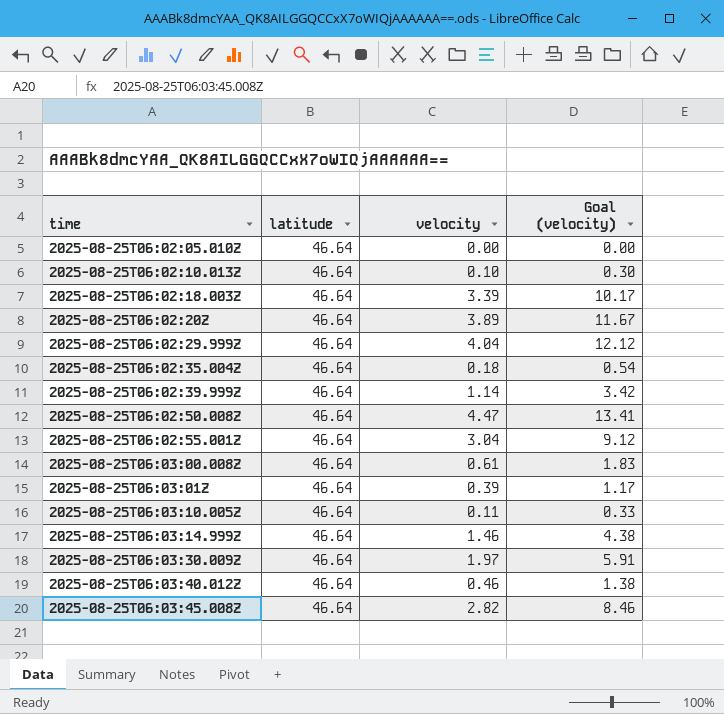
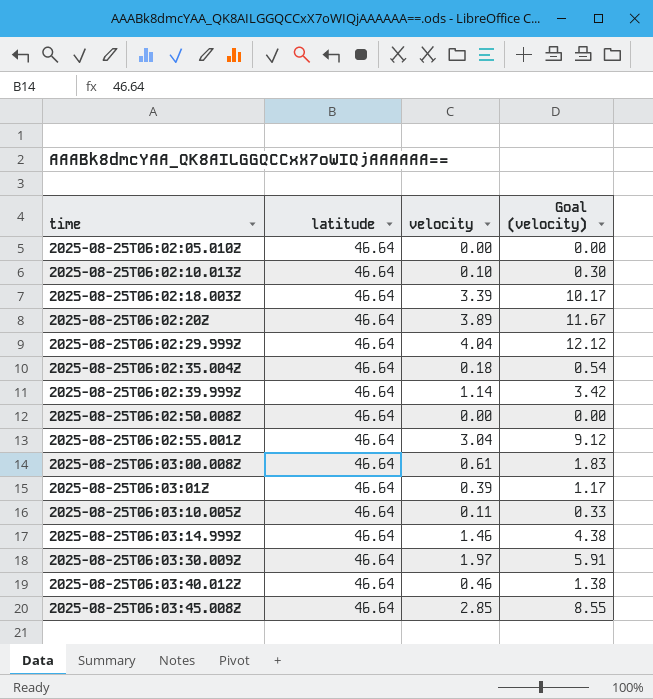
2025-08-25T06:02:50.008Z | velocity: 4.47 -> 0.00
2025-08-25T06:02:50.008Z | Goal (velocity): 13.41 -> 0.00
2025-08-25T06:03:45.008Z | velocity: 2.82 -> 2.85
2025-08-25T06:03:45.008Z | Goal (velocity): 8.46 -> 8.55

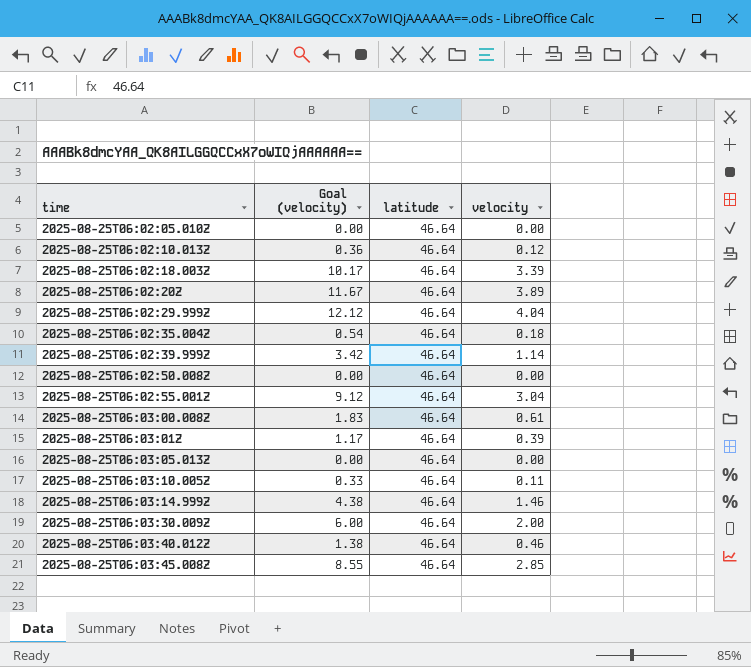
column Goal (velocity) | position: 4 -> 2
2025-08-25T06:02:10.013Z | Goal (velocity): 0.30 -> 0.36
2025-08-25T06:02:10.013Z | velocity: 0.10 -> 0.12
row 2025-08-25T06:03:05.013Z: none -> 0.00 | 46.64 | 0.00
2025-08-25T06:03:30.009Z | Goal (velocity): 5.91 -> 6.00
2025-08-25T06:03:30.009Z | velocity: 1.97 -> 2.00

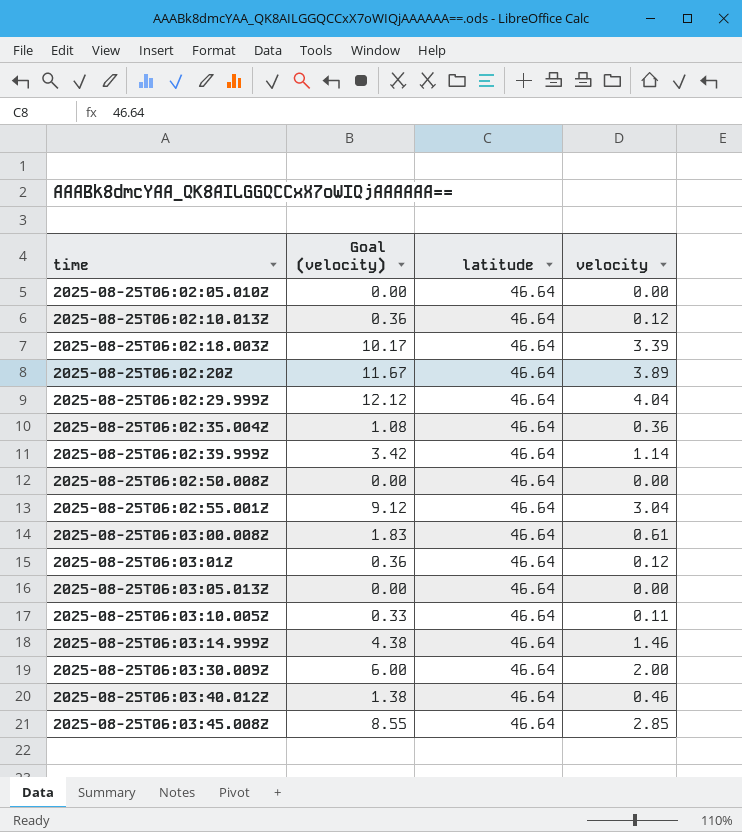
2025-08-25T06:02:35.004Z | Goal (velocity): 0.54 -> 1.08
2025-08-25T06:02:35.004Z | velocity: 0.18 -> 0.36
2025-08-25T06:03:01Z | Goal (velocity): 1.17 -> 0.36
2025-08-25T06:03:01Z | velocity: 0.39 -> 0.12

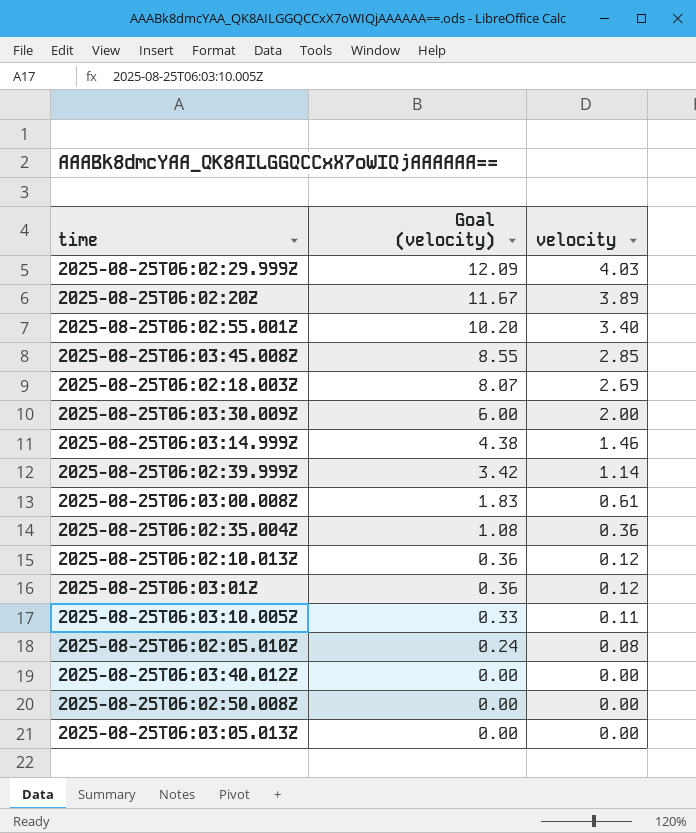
row order: time ascending -> Goal (velocity) descending
column latitude | position: 3 -> none
2025-08-25T06:02:29.999Z | Goal (velocity): 12.12 -> 12.09
2025-08-25T06:02:29.999Z | velocity: 4.04 -> 4.03
2025-08-25T06:02:55.001Z | Goal (velocity): 9.12 -> 10.20
2025-08-25T06:02:55.001Z | velocity: 3.04 -> 3.40
2025-08-25T06:02:18.003Z | Goal (velocity): 10.17 -> 8.07
2025-08-25T06:02:18.003Z | velocity: 3.39 -> 2.69
2025-08-25T06:02:05.010Z | Goal (velocity): 0.00 -> 0.24
2025-08-25T06:02:05.010Z | velocity: 0.00 -> 0.08
2025-08-25T06:03:40.012Z | Goal (velocity): 1.38 -> 0.00
2025-08-25T06:03:40.012Z | velocity: 0.46 -> 0.00

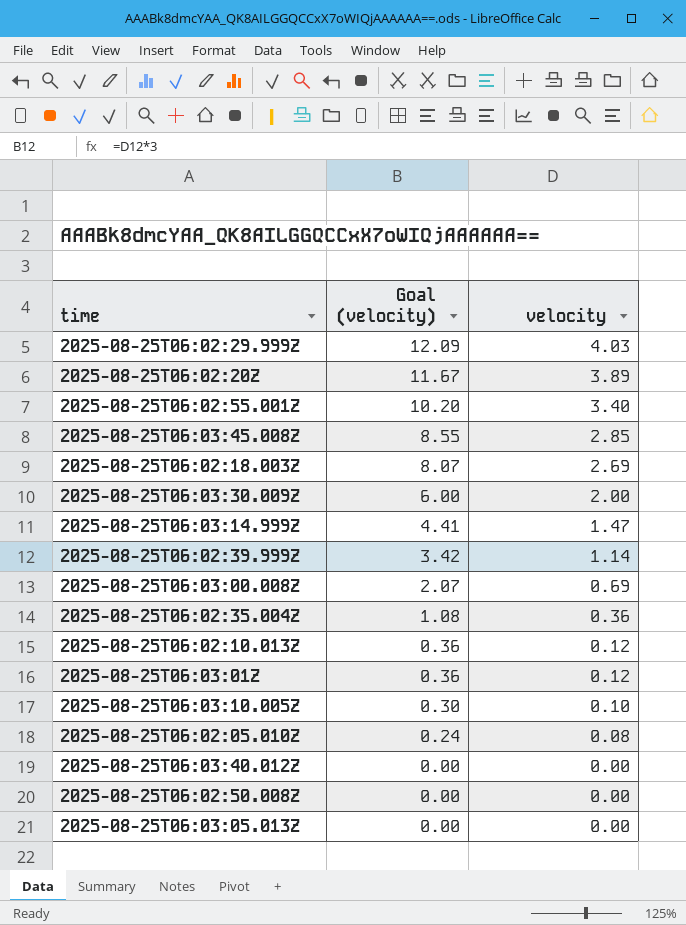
2025-08-25T06:03:14.999Z | Goal (velocity): 4.38 -> 4.41
2025-08-25T06:03:14.999Z | velocity: 1.46 -> 1.47
2025-08-25T06:03:00.008Z | Goal (velocity): 1.83 -> 2.07
2025-08-25T06:03:00.008Z | velocity: 0.61 -> 0.69
2025-08-25T06:03:10.005Z | Goal (velocity): 0.33 -> 0.30
2025-08-25T06:03:10.005Z | velocity: 0.11 -> 0.10

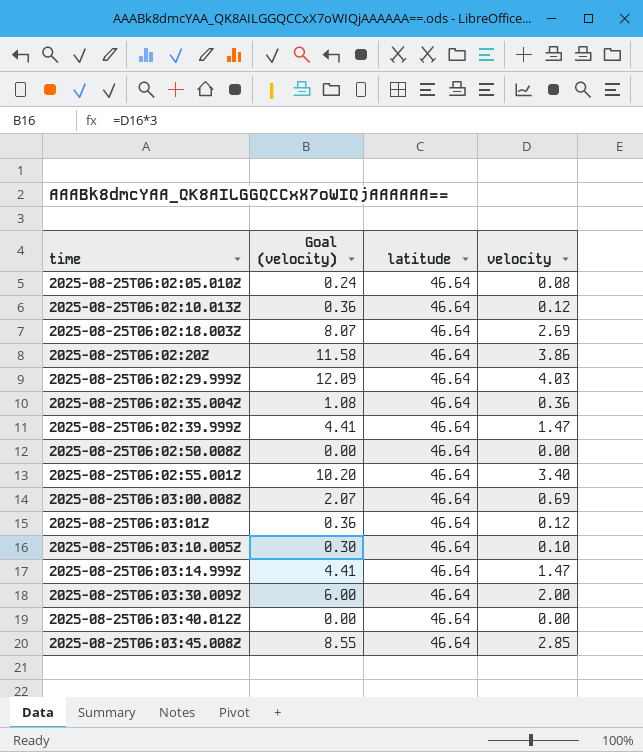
row order: Goal (velocity) descending -> time ascending
column latitude | position: none -> 3
row 2025-08-25T06:03:05.013Z: 0.00 | 0.00 -> none
2025-08-25T06:02:20Z | Goal (velocity): 11.67 -> 11.58
2025-08-25T06:02:20Z | velocity: 3.89 -> 3.86
2025-08-25T06:02:39.999Z | Goal (velocity): 3.42 -> 4.41
2025-08-25T06:02:39.999Z | velocity: 1.14 -> 1.47

